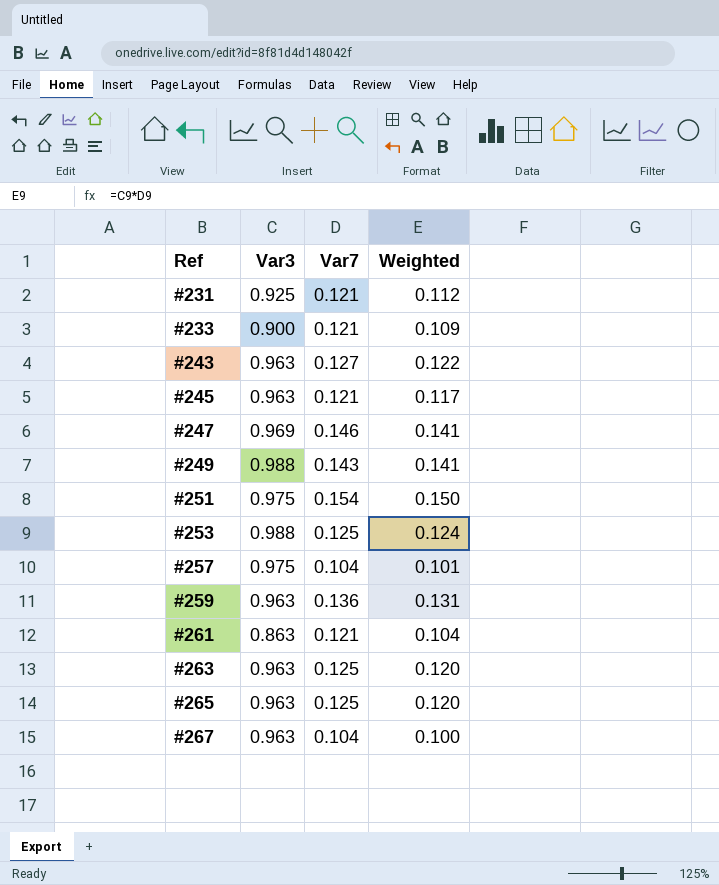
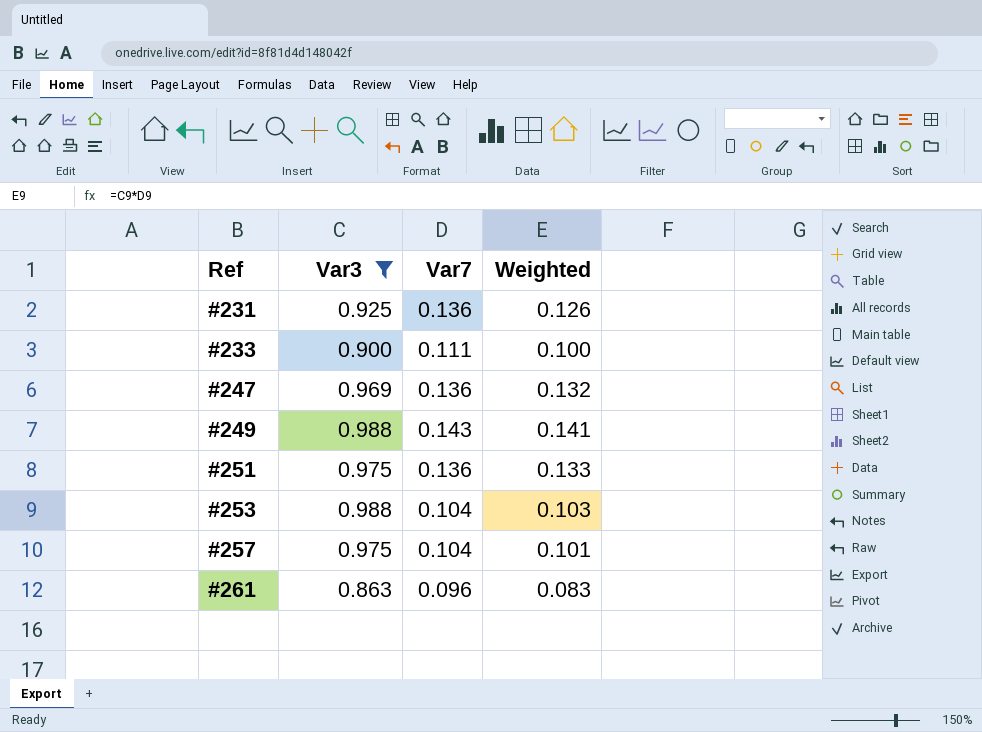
filter: none -> Var3 != 0.963
#231 | Var7: 0.121 -> 0.136
#231 | Weighted: 0.112 -> 0.126
#233 | Var7: 0.121 -> 0.111
#233 | Weighted: 0.109 -> 0.100
#247 | Var7: 0.146 -> 0.136
#247 | Weighted: 0.141 -> 0.132
#251 | Var7: 0.154 -> 0.136
#251 | Weighted: 0.150 -> 0.133
#253 | Var7: 0.125 -> 0.104
#253 | Weighted: 0.124 -> 0.103
#261 | Var7: 0.121 -> 0.096
#261 | Weighted: 0.104 -> 0.083

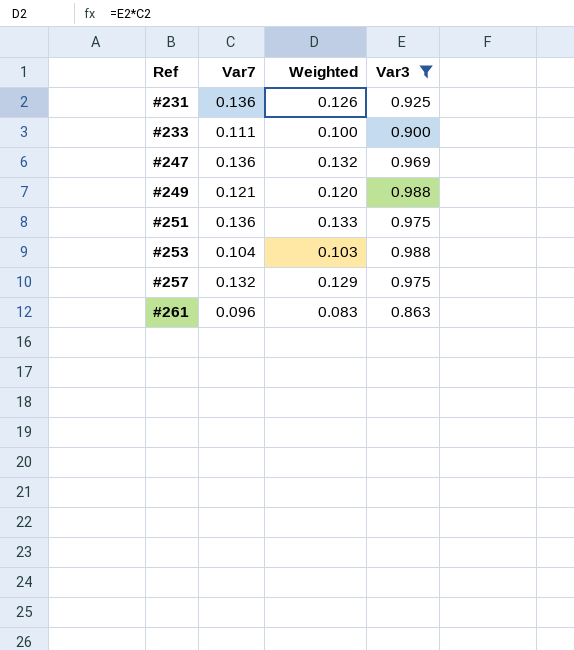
column Var3 | position: 2 -> 4
#249 | Var7: 0.143 -> 0.121
#249 | Weighted: 0.141 -> 0.120
#257 | Var7: 0.104 -> 0.132
#257 | Weighted: 0.101 -> 0.129

